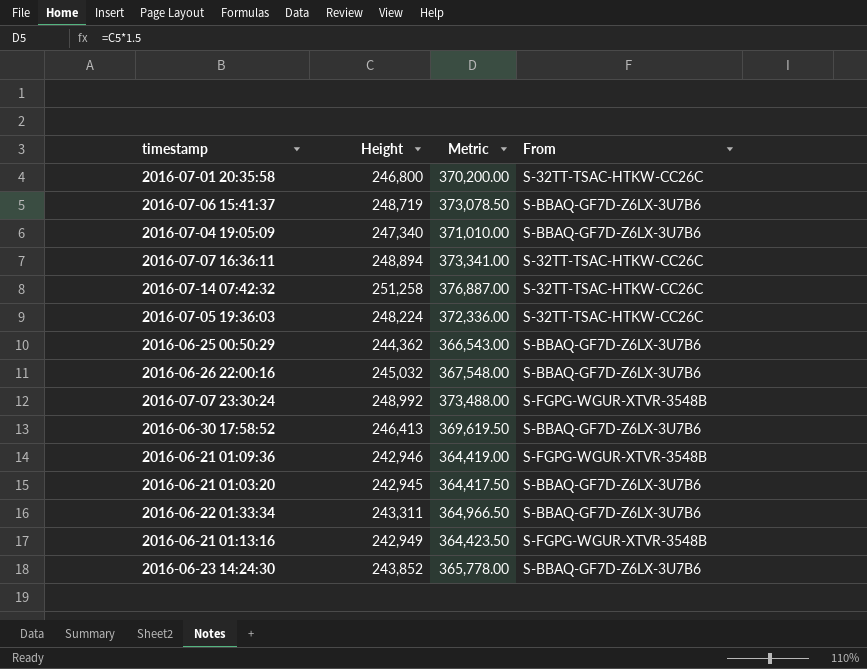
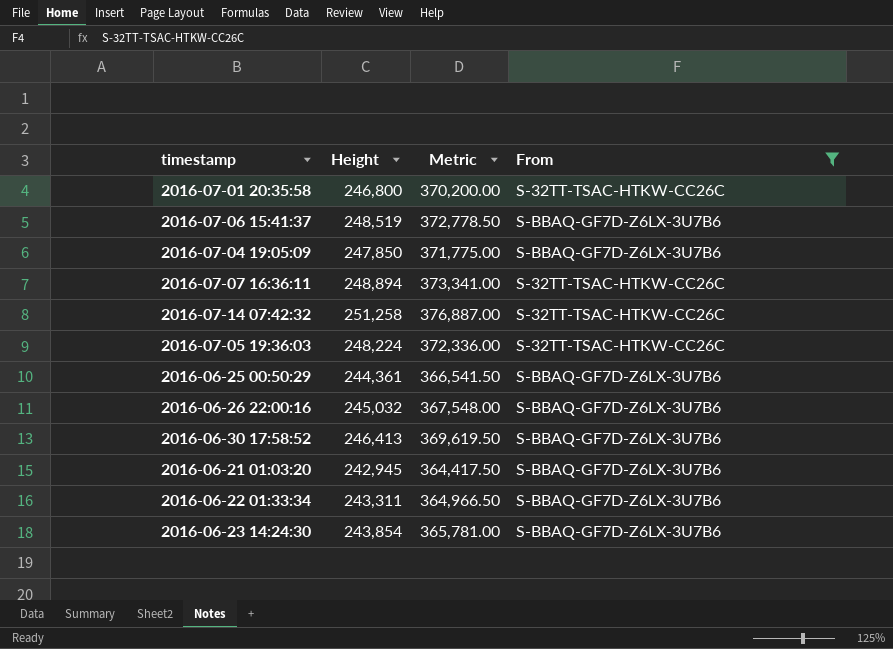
filter: none -> From != S-FGPG-WGUR-XTVR-3548B
2016-07-06 15:41:37 | Height: 248,719 -> 248,519
2016-07-06 15:41:37 | Metric: 373,078.50 -> 372,778.50
2016-07-04 19:05:09 | Height: 247,340 -> 247,850
2016-07-04 19:05:09 | Metric: 371,010.00 -> 371,775.00
2016-06-25 00:50:29 | Height: 244,362 -> 244,361
2016-06-25 00:50:29 | Metric: 366,543.00 -> 366,541.50
2016-06-23 14:24:30 | Height: 243,852 -> 243,854
2016-06-23 14:24:30 | Metric: 365,778.00 -> 365,781.00

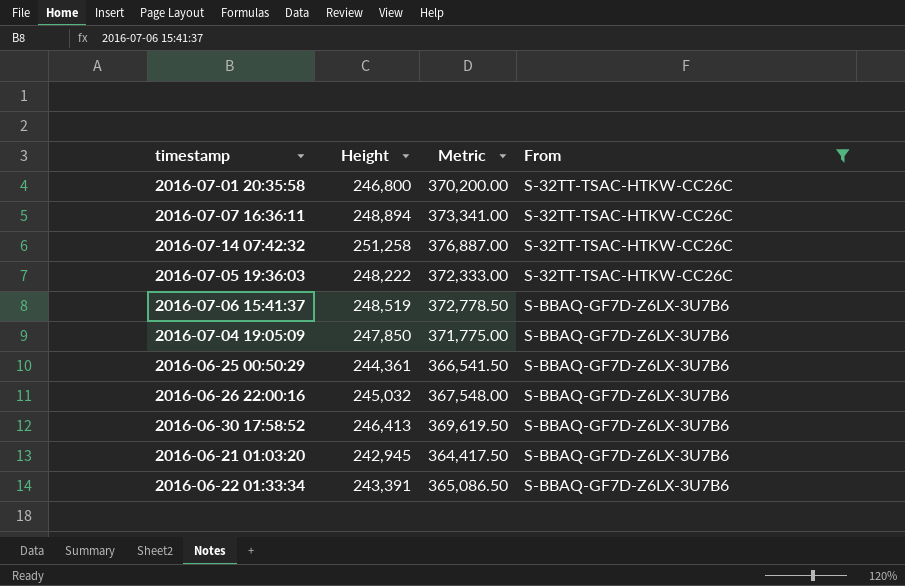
row order: none -> From ascending
row 2016-06-23 14:24:30: 243,854 | 365,781.00 | S-BBAQ-GF7D-Z6LX-3U7B6 -> none
2016-07-05 19:36:03 | Height: 248,224 -> 248,222
2016-07-05 19:36:03 | Metric: 372,336.00 -> 372,333.00
2016-06-22 01:33:34 | Height: 243,311 -> 243,391
2016-06-22 01:33:34 | Metric: 364,966.50 -> 365,086.50

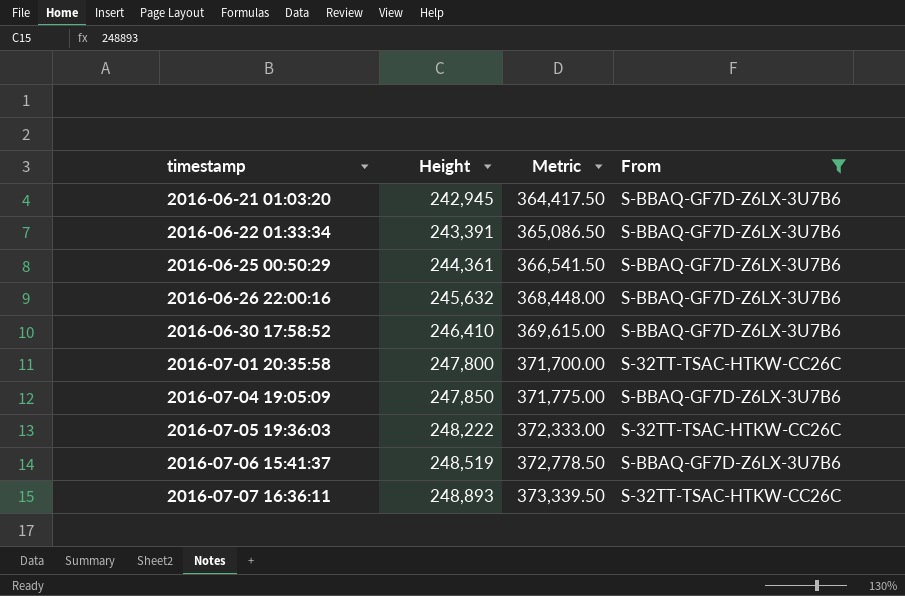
row order: From ascending -> timestamp ascending
row 2016-07-14 07:42:32: 251,258 | 376,887.00 | S-32TT-TSAC-HTKW-CC26C -> none
2016-06-26 22:00:16 | Height: 245,032 -> 245,632
2016-06-26 22:00:16 | Metric: 367,548.00 -> 368,448.00
2016-06-30 17:58:52 | Height: 246,413 -> 246,410
2016-06-30 17:58:52 | Metric: 369,619.50 -> 369,615.00
2016-07-01 20:35:58 | Height: 246,800 -> 247,800
2016-07-01 20:35:58 | Metric: 370,200.00 -> 371,700.00
2016-07-07 16:36:11 | Height: 248,894 -> 248,893
2016-07-07 16:36:11 | Metric: 373,341.00 -> 373,339.50

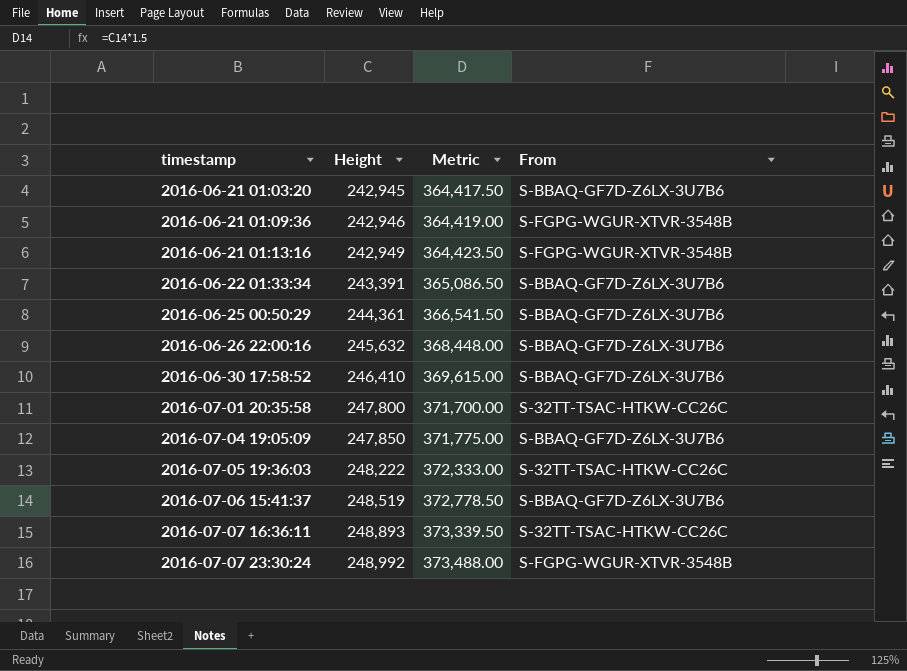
filter: From != S-FGPG-WGUR-XTVR-3548B -> none

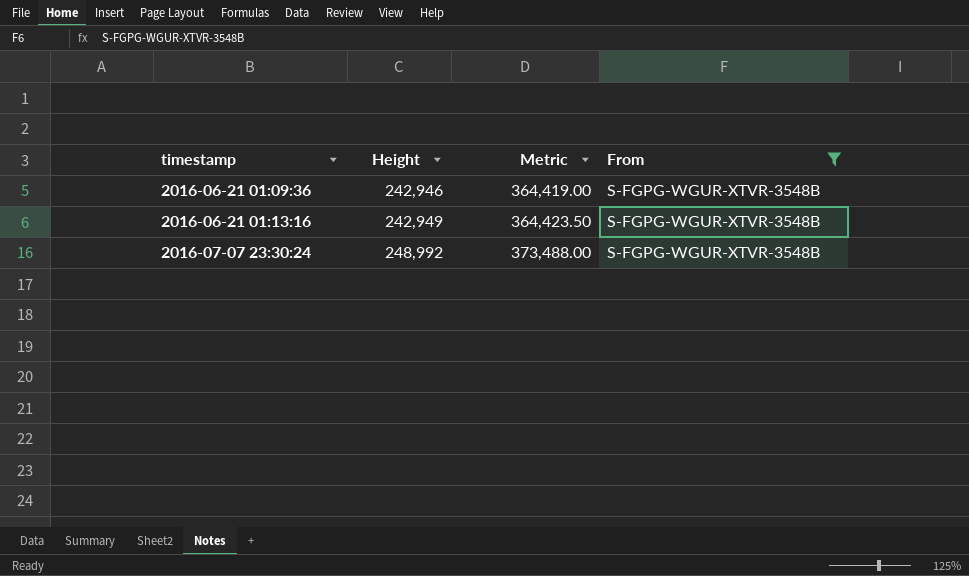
filter: none -> From = S-FGPG-WGUR-XTVR-3548B

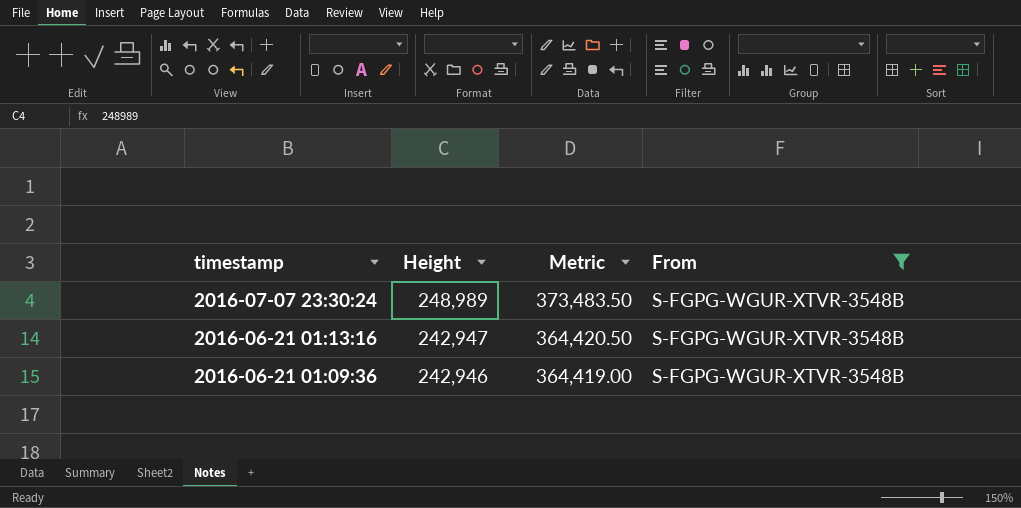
row order: timestamp ascending -> timestamp descending
2016-07-07 23:30:24 | Height: 248,992 -> 248,989
2016-07-07 23:30:24 | Metric: 373,488.00 -> 373,483.50
2016-06-21 01:13:16 | Height: 242,949 -> 242,947
2016-06-21 01:13:16 | Metric: 364,423.50 -> 364,420.50

